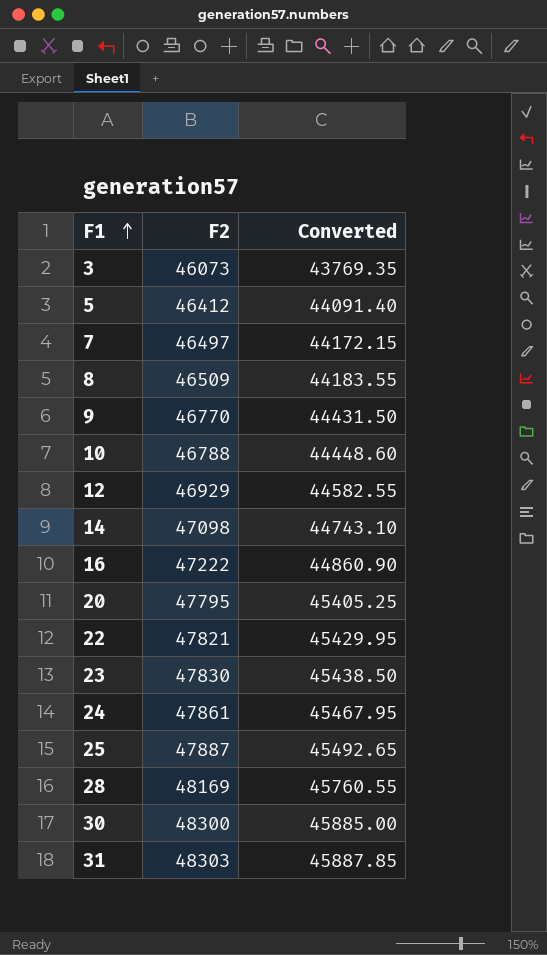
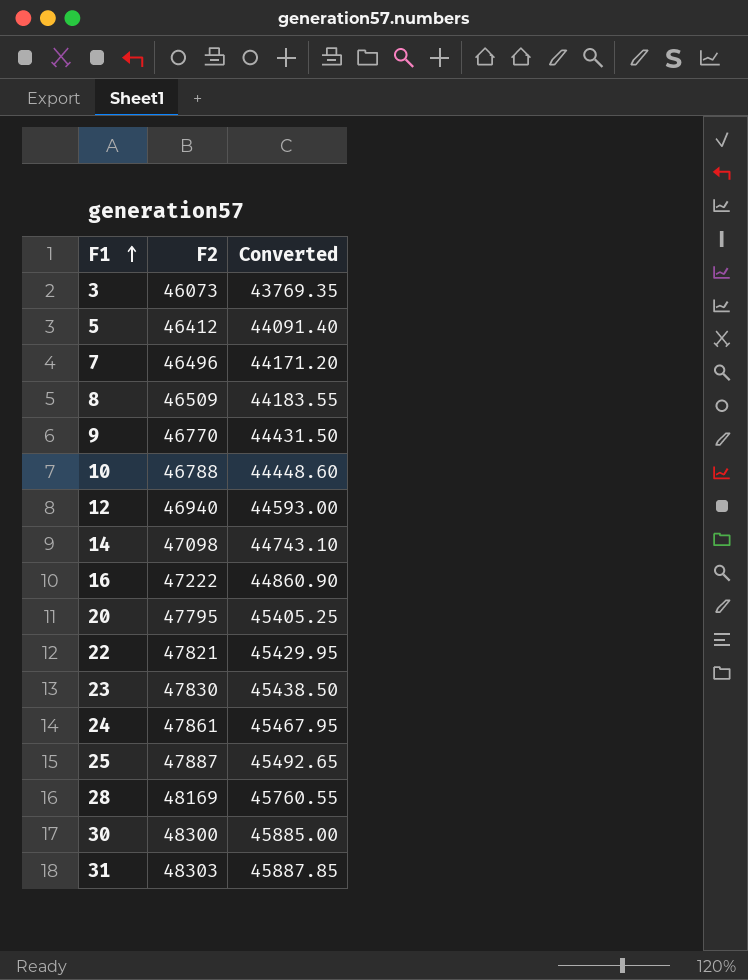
7 | F2: 46497 -> 46496
7 | Converted: 44172.15 -> 44171.20
12 | F2: 46929 -> 46940
12 | Converted: 44582.55 -> 44593.00

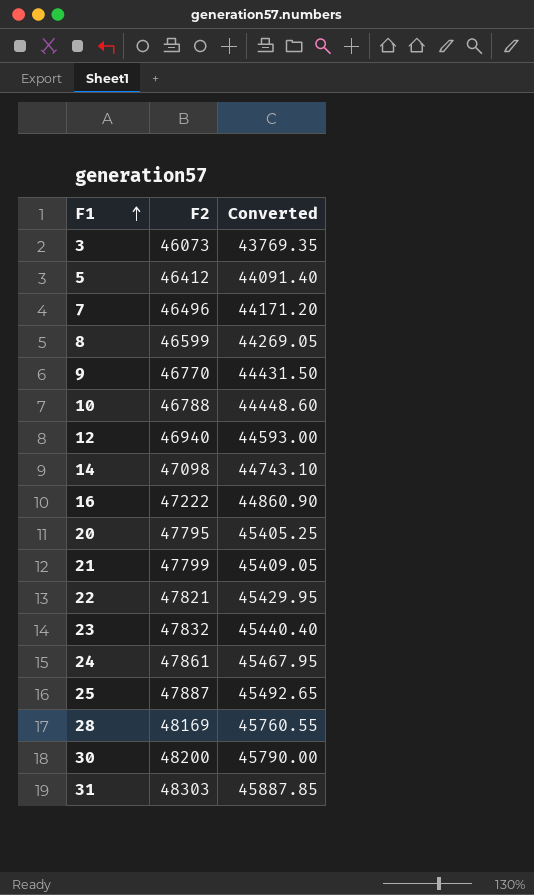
8 | F2: 46509 -> 46599
8 | Converted: 44183.55 -> 44269.05
row 21: none -> 47799 | 45409.05
23 | F2: 47830 -> 47832
23 | Converted: 45438.50 -> 45440.40
30 | F2: 48300 -> 48200
30 | Converted: 45885.00 -> 45790.00

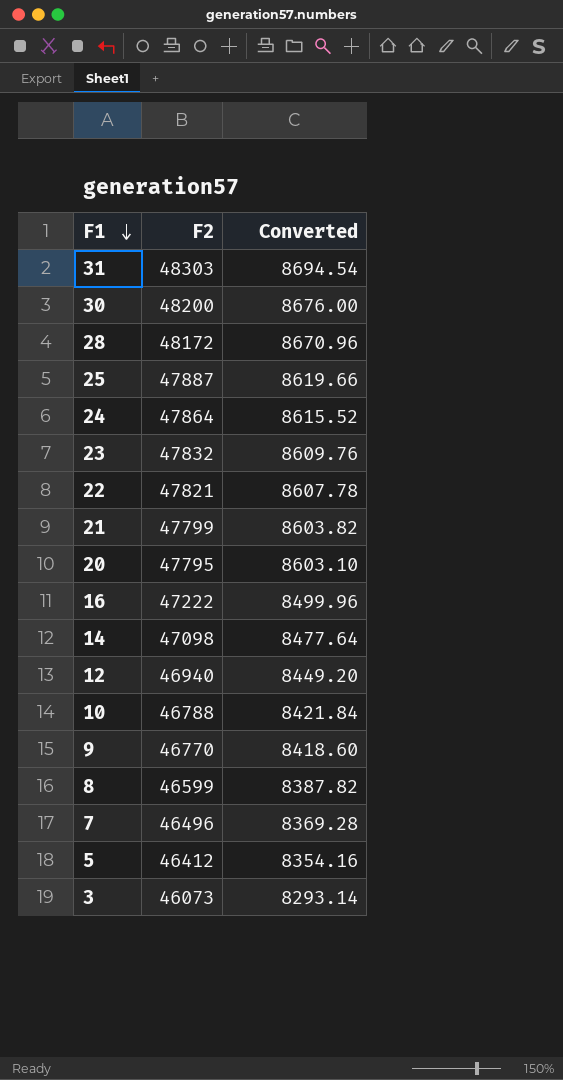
row order: F1 ascending -> F1 descending
column Converted | formula: [F2] * 0.95 -> [F2] * 0.18
28 | F2: 48169 -> 48172
24 | F2: 47861 -> 47864

